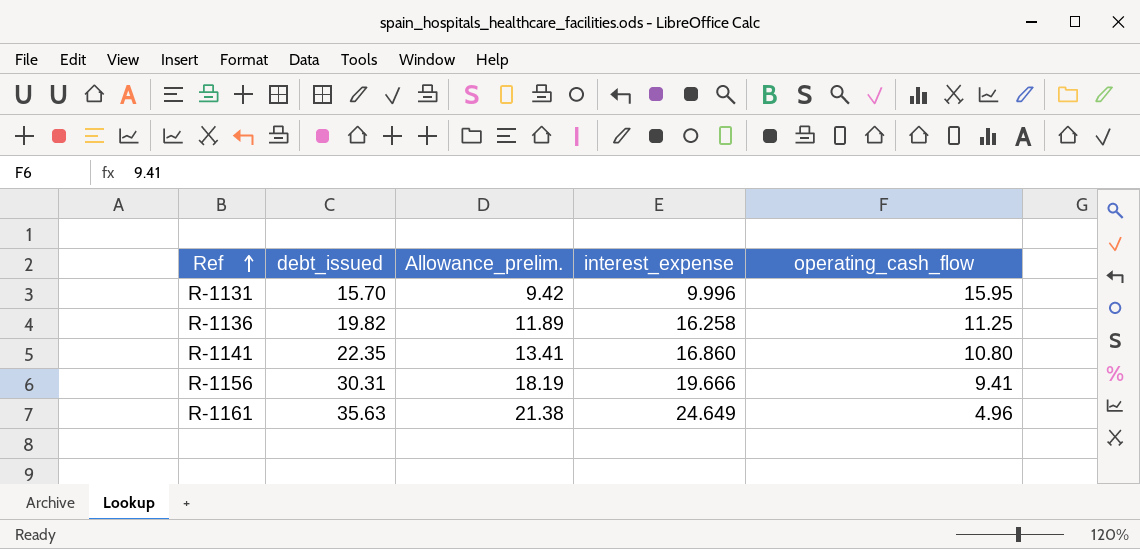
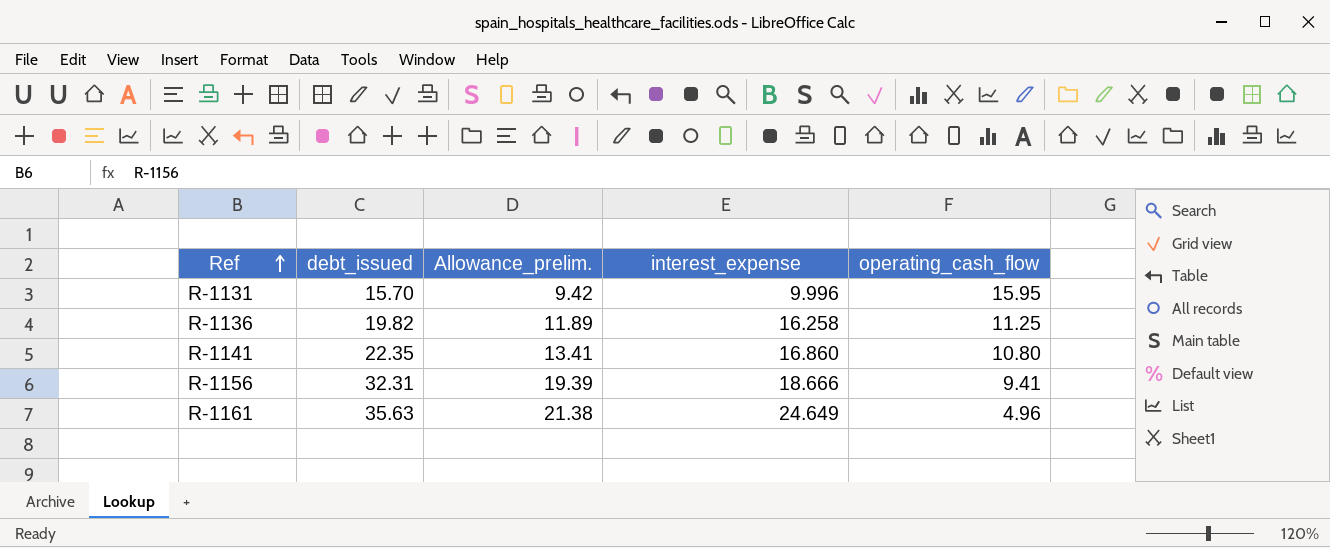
R-1156 | debt_issued: 30.31 -> 32.31
R-1156 | Allowance_prelim.: 18.19 -> 19.39
R-1156 | interest_expense: 19.666 -> 18.666

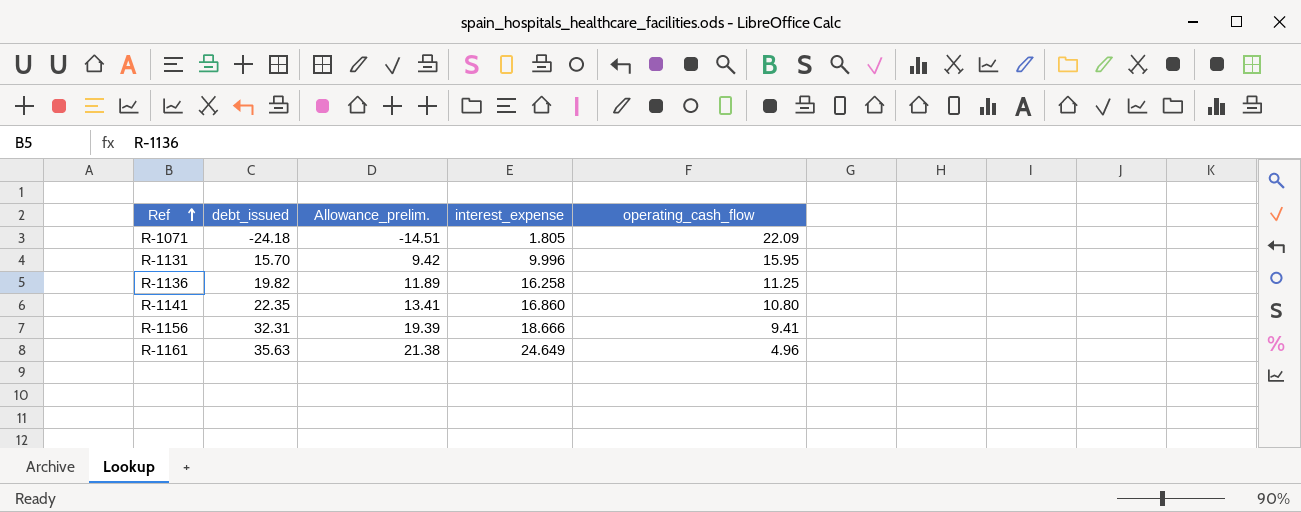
row R-1071: none -> -24.18 | -14.51 | 1.805 | 22.09

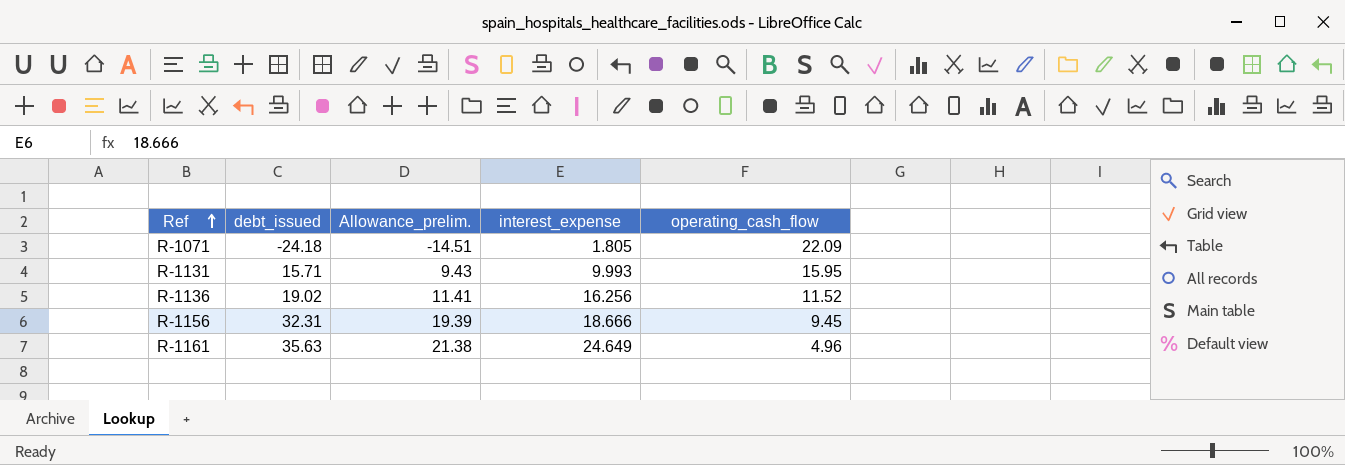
row R-1141: 22.35 | 13.41 | 16.860 | 10.80 -> none
R-1131 | debt_issued: 15.70 -> 15.71
R-1131 | Allowance_prelim.: 9.42 -> 9.43
R-1131 | interest_expense: 9.996 -> 9.993
R-1136 | debt_issued: 19.82 -> 19.02
R-1136 | Allowance_prelim.: 11.89 -> 11.41
R-1136 | interest_expense: 16.258 -> 16.256
R-1136 | operating_cash_flow: 11.25 -> 11.52
R-1156 | operating_cash_flow: 9.41 -> 9.45

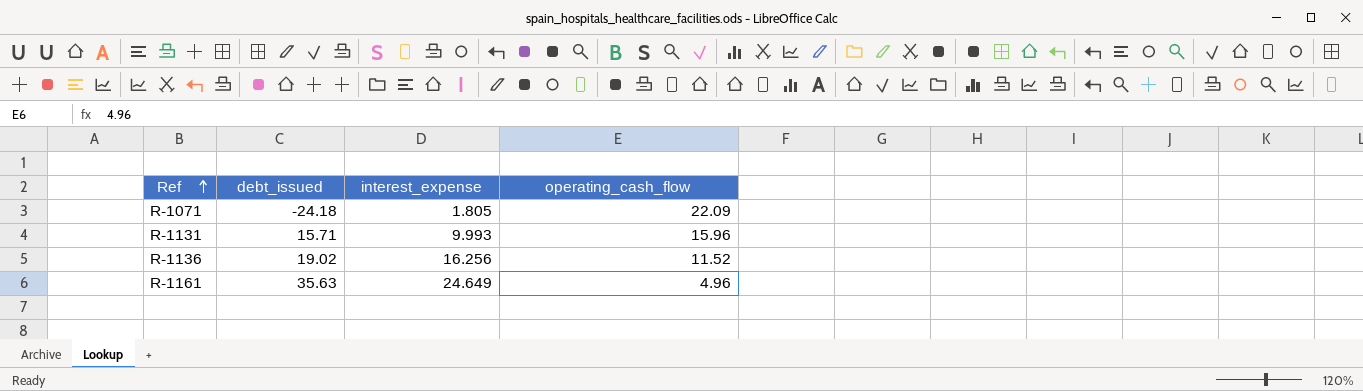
column Allowance_prelim. | formula: [debt_issued] * 0.6 -> none
row R-1156: 32.31 | 19.39 | 18.666 | 9.45 -> none
R-1131 | operating_cash_flow: 15.95 -> 15.96

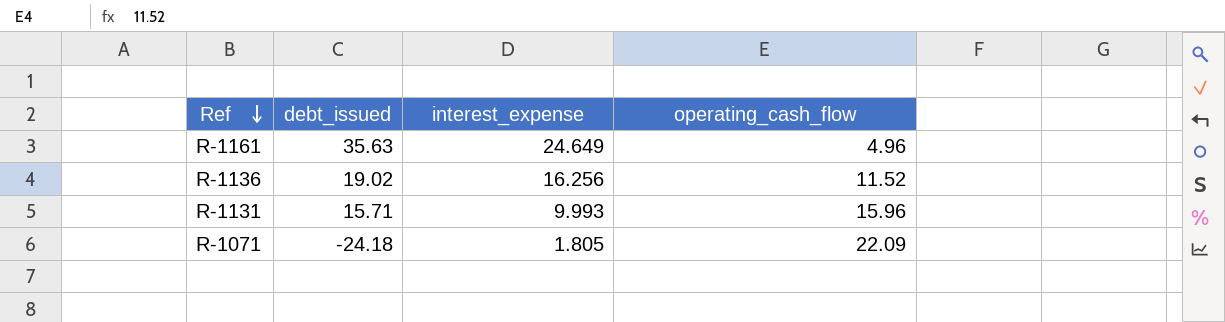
row order: Ref ascending -> Ref descending

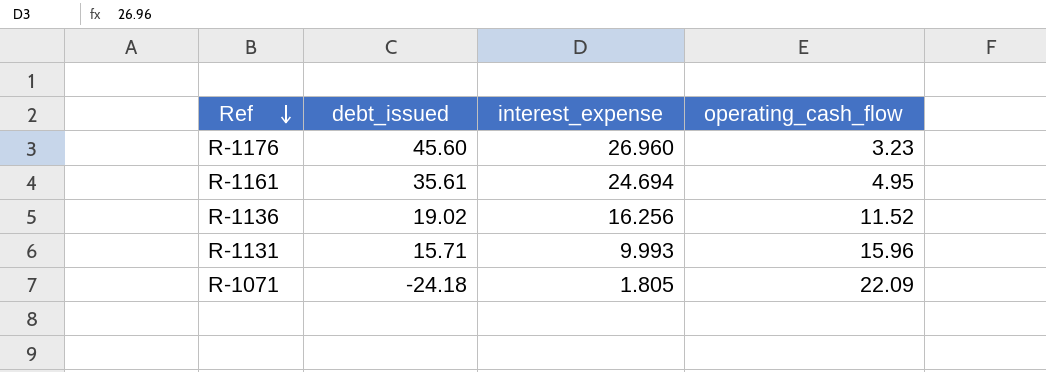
row R-1176: none -> 45.60 | 26.960 | 3.23
R-1161 | debt_issued: 35.63 -> 35.61
R-1161 | interest_expense: 24.649 -> 24.694
R-1161 | operating_cash_flow: 4.96 -> 4.95

